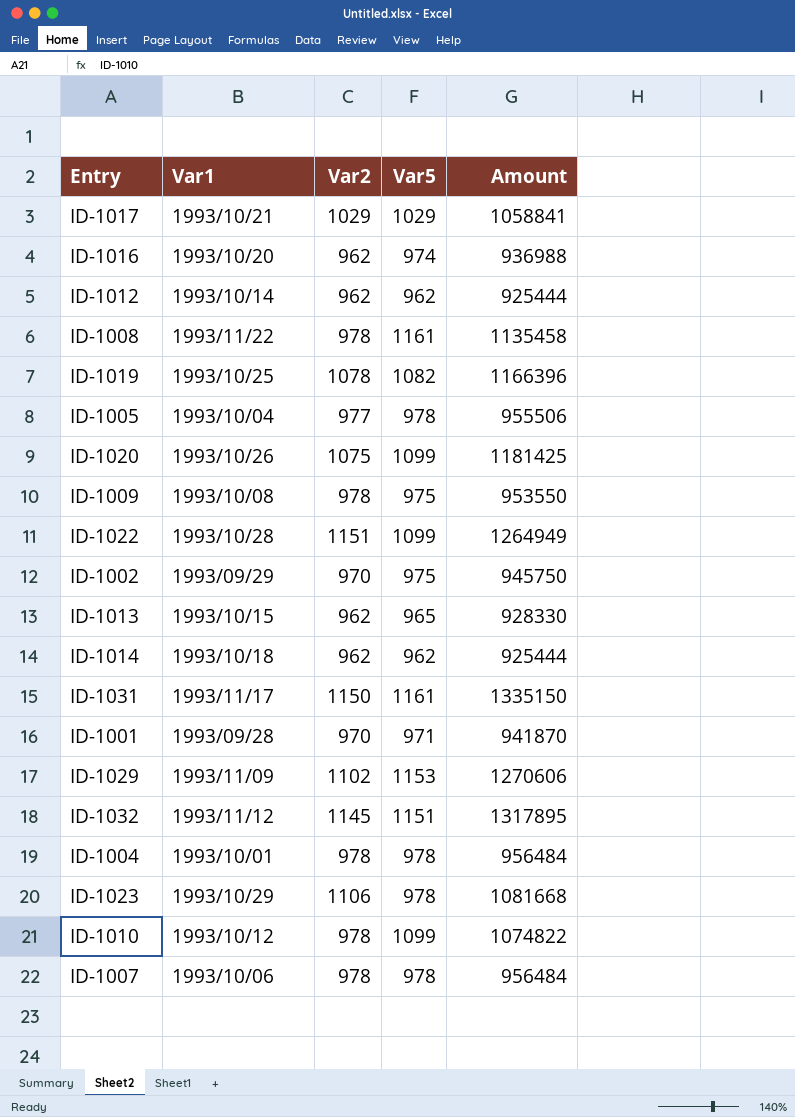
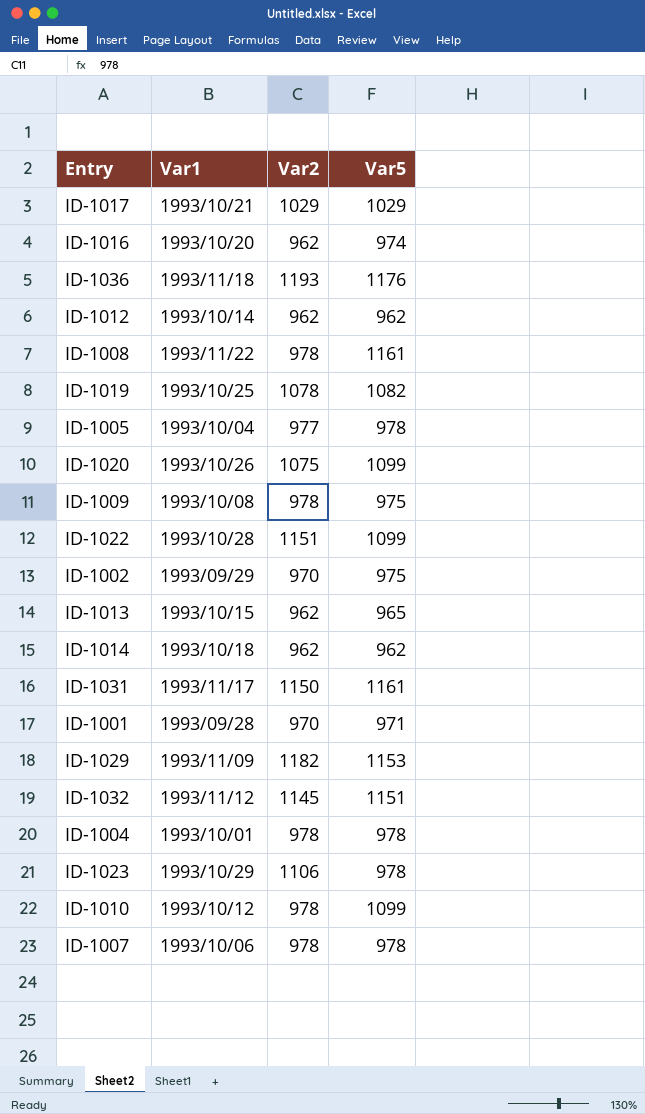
column Amount | formula: [Var2] * [Var5] -> none
row ID-1036: none -> 1993/11/18 | 1193 | 1176
ID-1029 | Var2: 1102 -> 1182

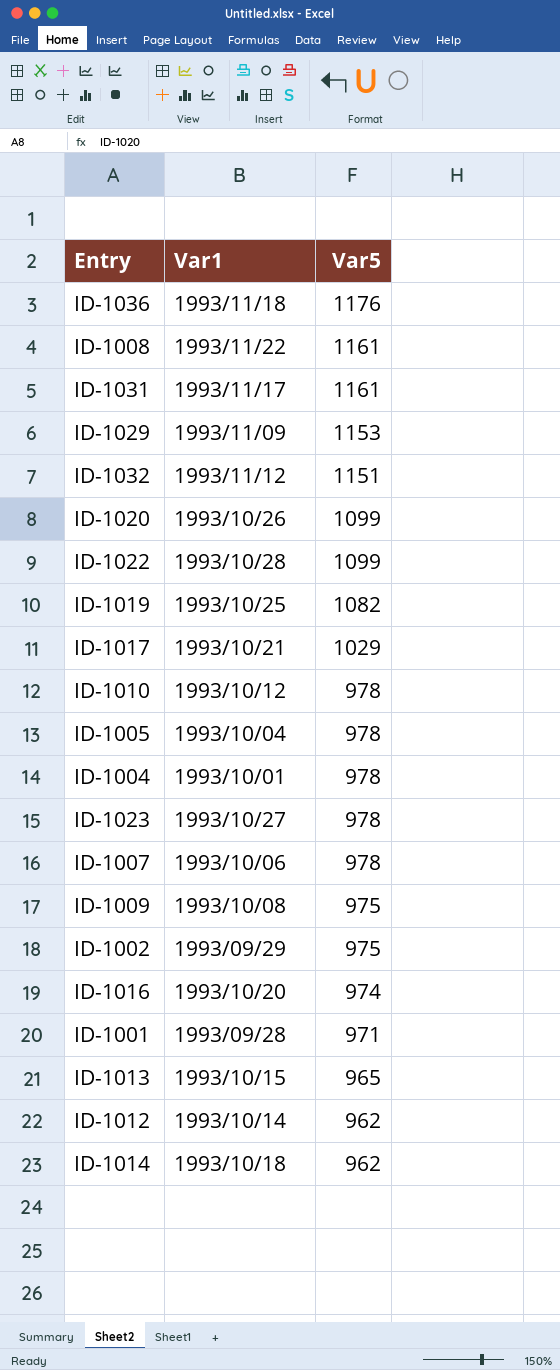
row order: none -> Var5 descending
column Var2 | position: 3 -> none
ID-1010 | Var5: 1099 -> 978
ID-1023 | Var1: 1993/10/29 -> 1993/10/27

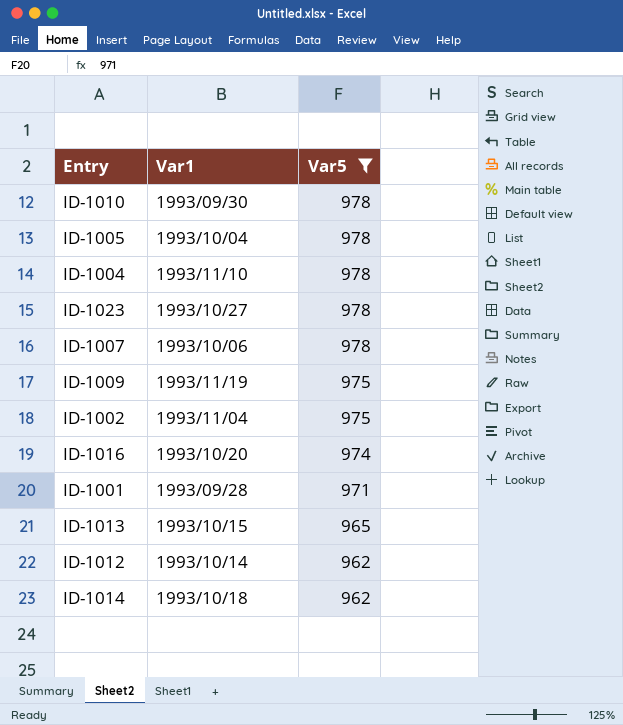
filter: none -> Var5 <= 978
ID-1010 | Var1: 1993/10/12 -> 1993/09/30
ID-1004 | Var1: 1993/10/01 -> 1993/11/10
ID-1009 | Var1: 1993/10/08 -> 1993/11/19
ID-1002 | Var1: 1993/09/29 -> 1993/11/04

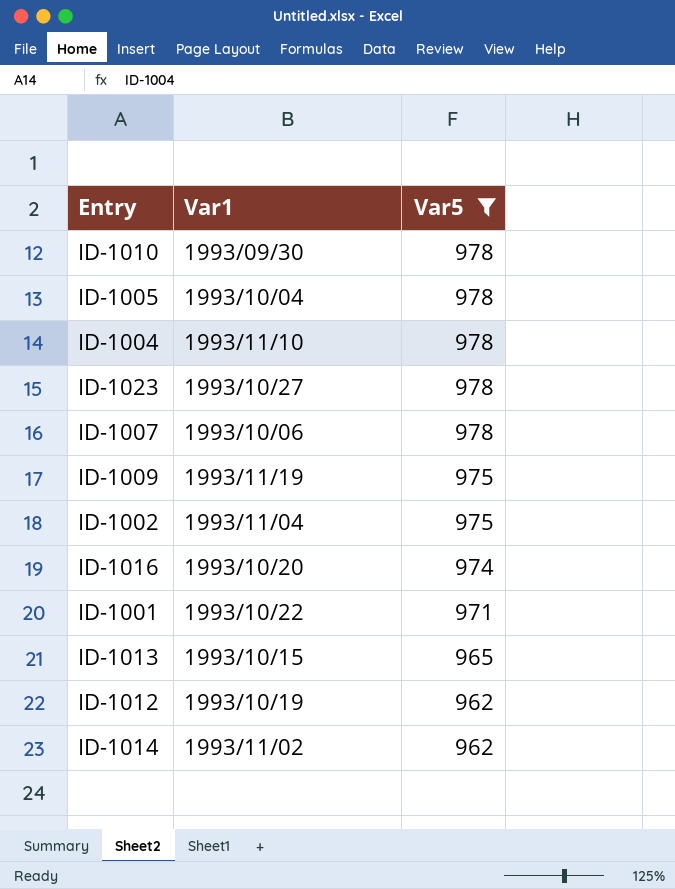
ID-1001 | Var1: 1993/09/28 -> 1993/10/22
ID-1012 | Var1: 1993/10/14 -> 1993/10/19
ID-1014 | Var1: 1993/10/18 -> 1993/11/02

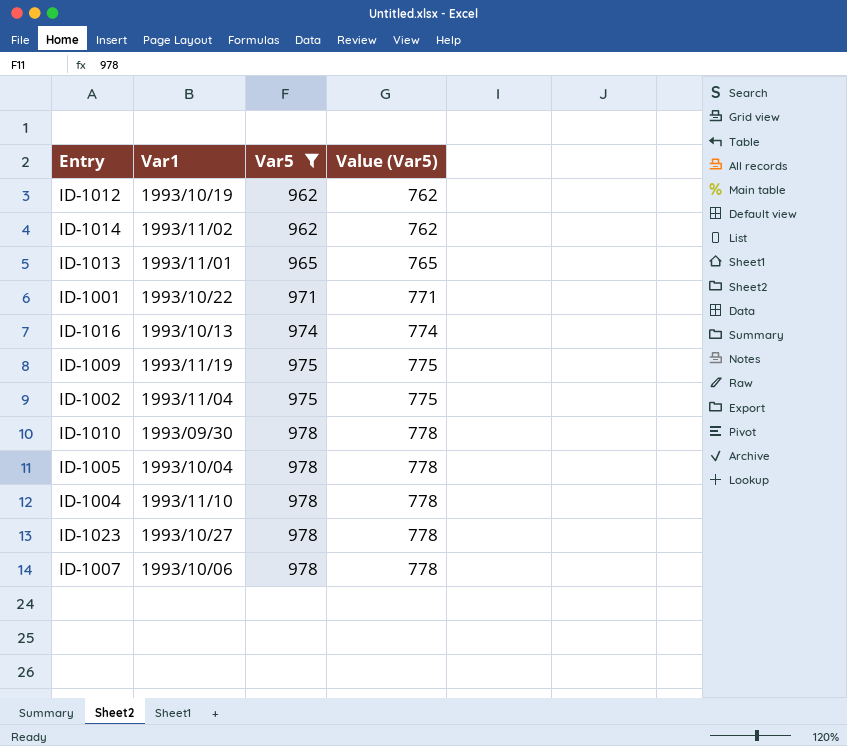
row order: Var5 descending -> Var5 ascending
column Value (Var5) | formula: none -> [Var5] - 200
ID-1013 | Var1: 1993/10/15 -> 1993/11/01
ID-1016 | Var1: 1993/10/20 -> 1993/10/13

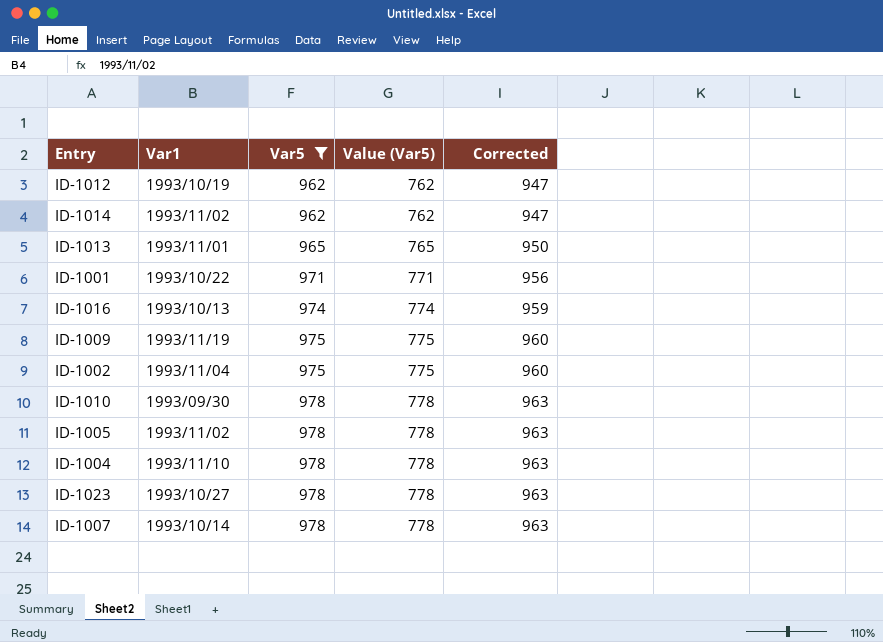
column Corrected | formula: none -> [Var5] - 15
ID-1005 | Var1: 1993/10/04 -> 1993/11/02
ID-1007 | Var1: 1993/10/06 -> 1993/10/14

